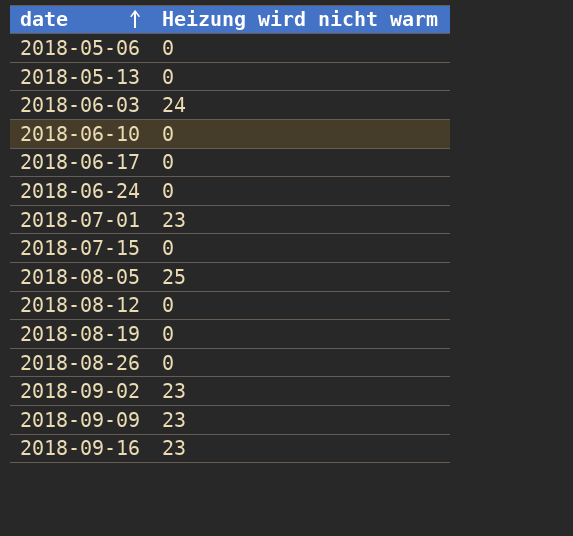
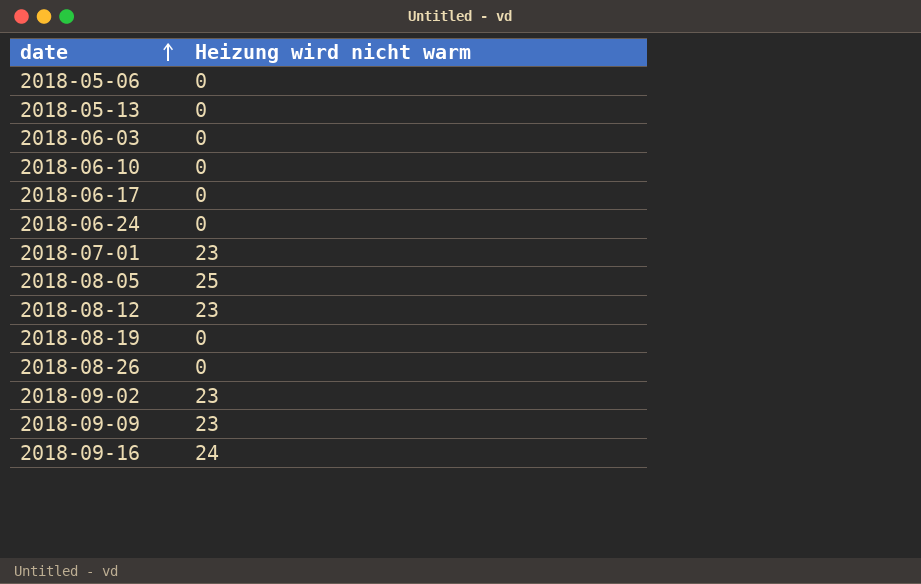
row 2018-07-15: 0 -> none
2018-06-03 | Heizung wird nicht warm: 24 -> 0
2018-08-12 | Heizung wird nicht warm: 0 -> 23
2018-09-16 | Heizung wird nicht warm: 23 -> 24

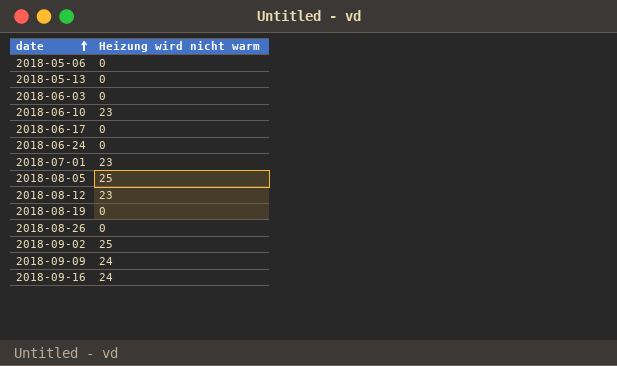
2018-06-10 | Heizung wird nicht warm: 0 -> 23
2018-09-02 | Heizung wird nicht warm: 23 -> 25
2018-09-09 | Heizung wird nicht warm: 23 -> 24

